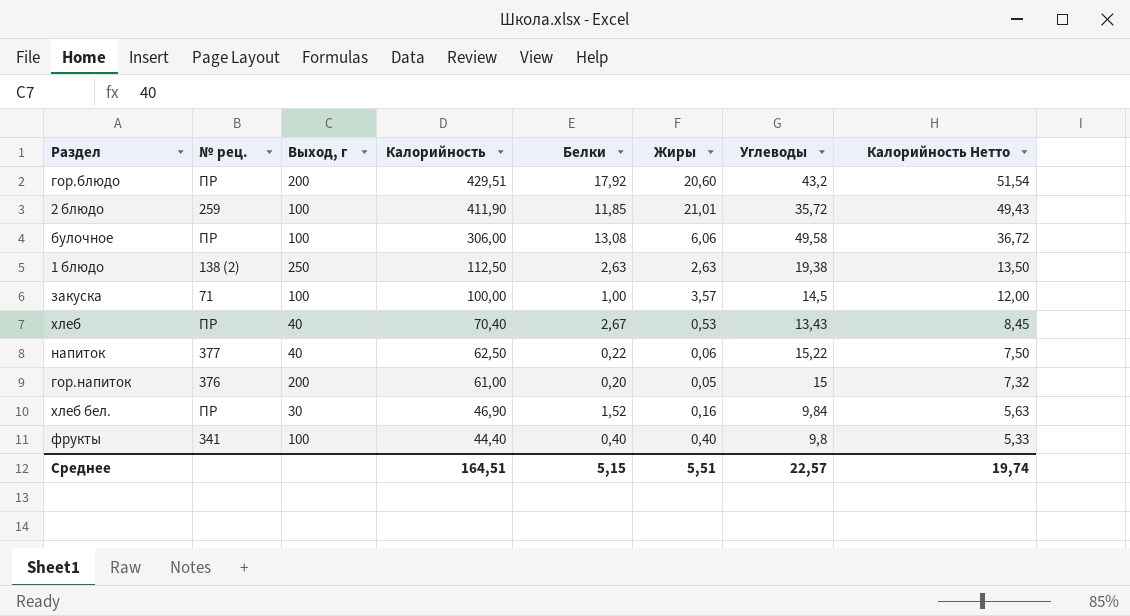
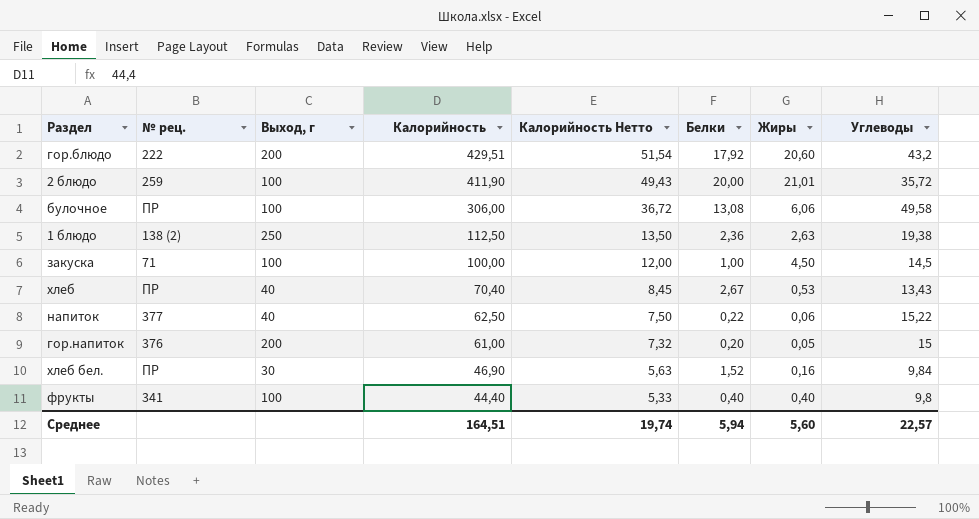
column Калорийность Нетто | position: 8 -> 5
гор.блюдо | № рец.: ПР -> 222
2 блюдо | Белки: 11,85 -> 20,00
1 блюдо | Белки: 2,63 -> 2,36
закуска | Жиры: 3,57 -> 4,50
Среднее | Белки: 5,15 -> 5,94
Среднее | Жиры: 5,51 -> 5,60

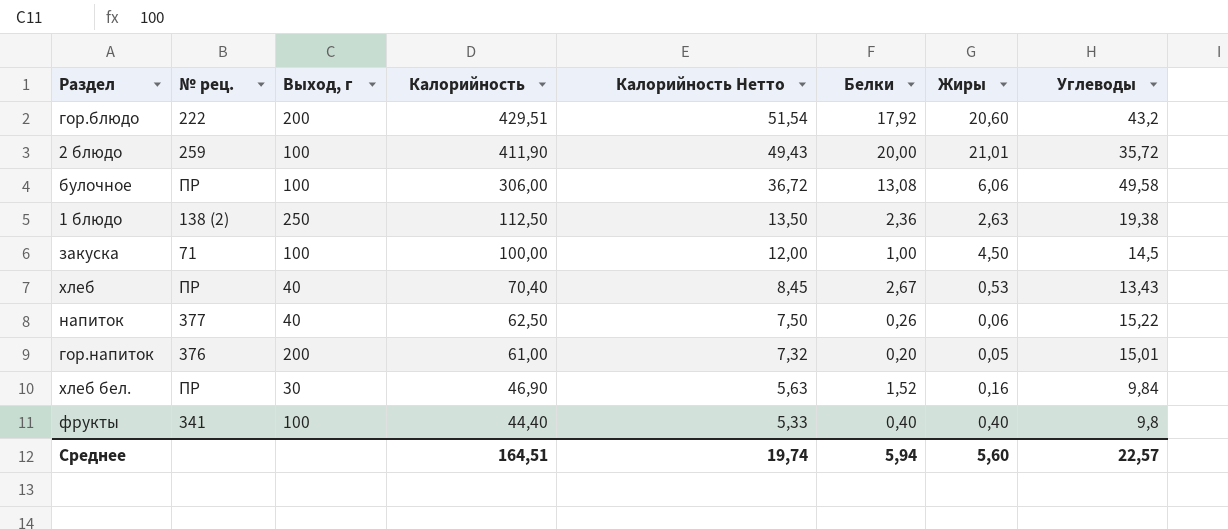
напиток | Белки: 0,22 -> 0,26
гор.напиток | Углеводы: 15 -> 15,01

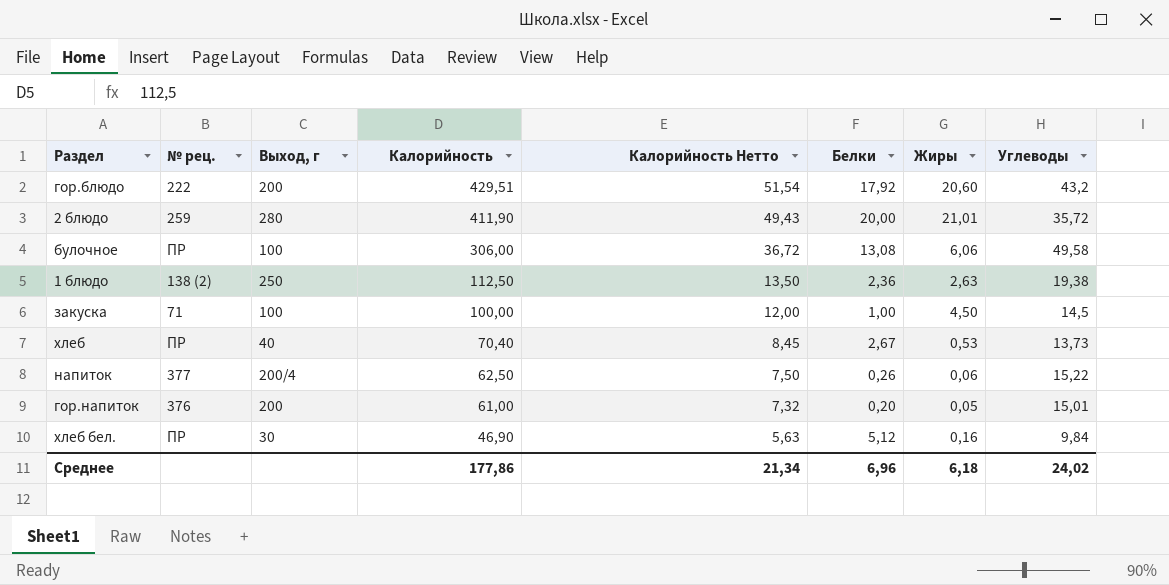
row фрукты: 341 | 100 | 44,40 | 5,33 | 0,40 | 0,40 | 9,8 -> none
2 блюдо | Выход, г: 100 -> 280
хлеб | Углеводы: 13,43 -> 13,73
напиток | Выход, г: 40 -> 200/4
хлеб бел. | Белки: 1,52 -> 5,12
Среднее | Калорийность: 164,51 -> 177,86
Среднее | Калорийность Нетто: 19,74 -> 21,34
Среднее | Белки: 5,94 -> 6,96
Среднее | Жиры: 5,60 -> 6,18
Среднее | Углеводы: 22,57 -> 24,02

